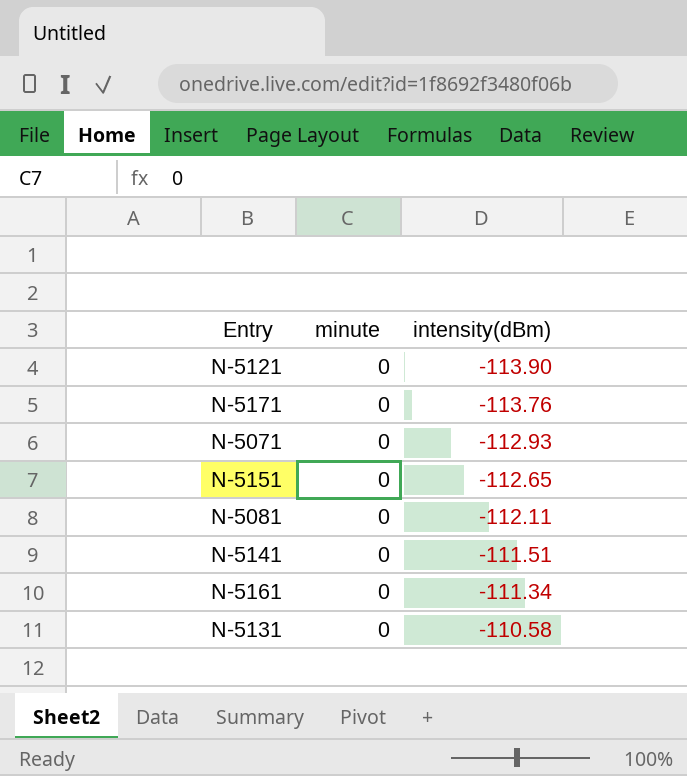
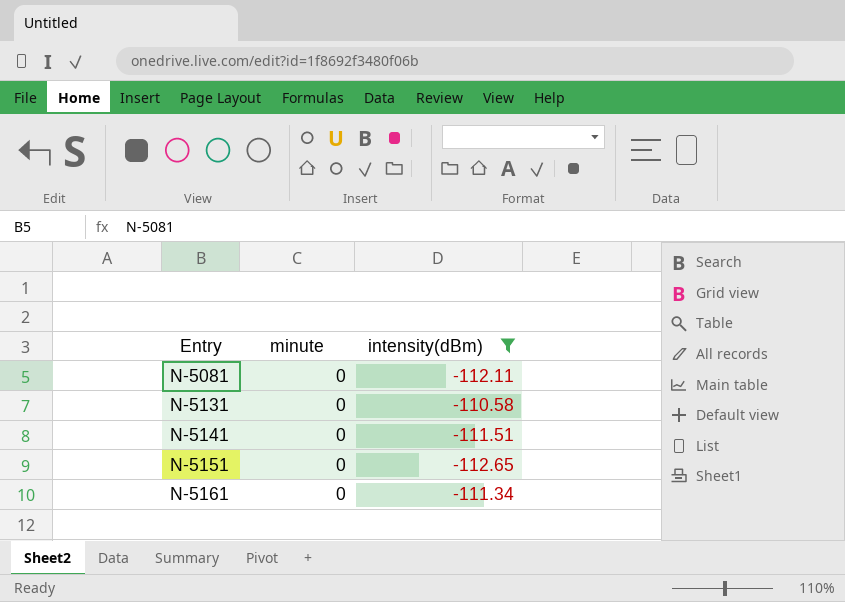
filter: none -> intensity(dBm) >= -112.65
row order: intensity(dBm) ascending -> Entry ascending

